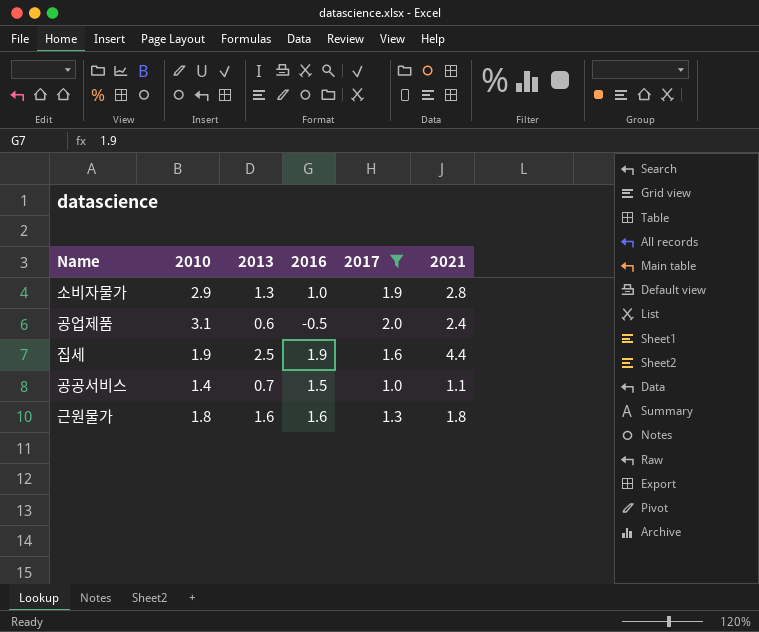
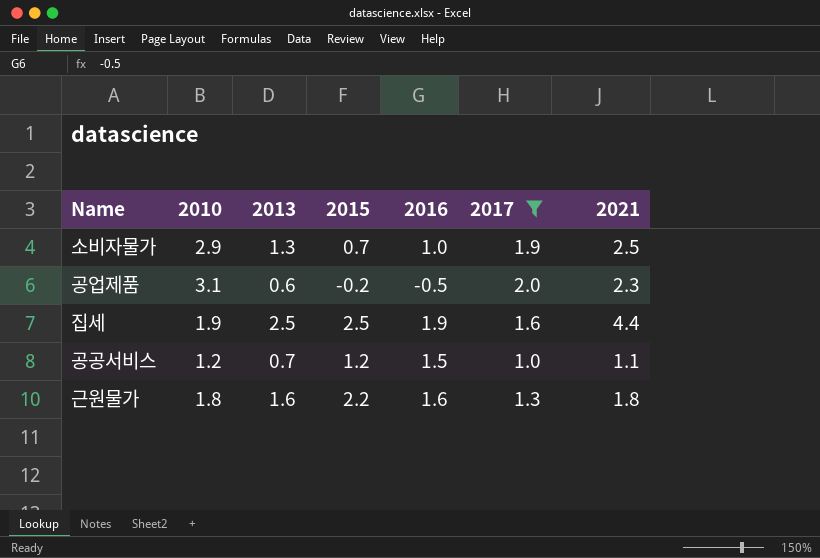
column 2015 | position: none -> 4
소비자물가 | 2021: 2.8 -> 2.5
공업제품 | 2021: 2.4 -> 2.3
공공서비스 | 2010: 1.4 -> 1.2

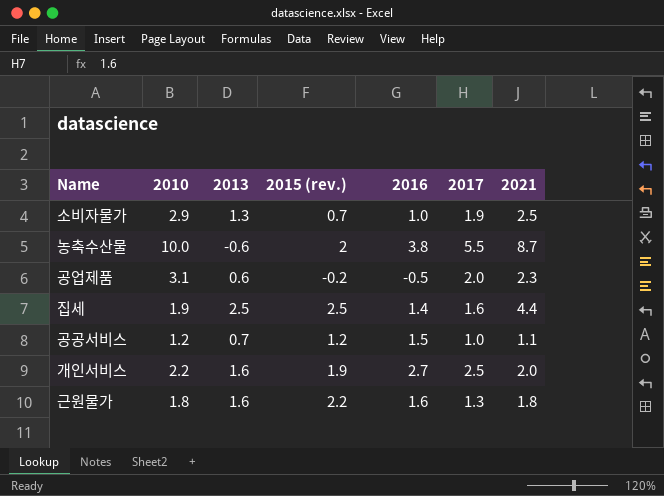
filter: 2017 <= 2.0 -> none
column name: 2015 -> 2015 (rev.)
집세 | 2016: 1.9 -> 1.4

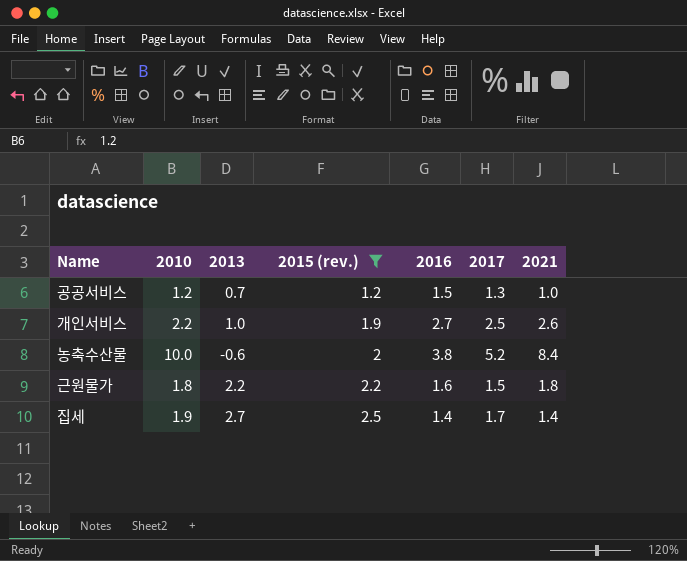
filter: none -> 2015 (rev.) >= 1.2
row order: none -> 2015 (rev.) ascending
공공서비스 | 2017: 1.0 -> 1.3
공공서비스 | 2021: 1.1 -> 1.0
개인서비스 | 2013: 1.6 -> 1.0
개인서비스 | 2021: 2.0 -> 2.6
농축수산물 | 2017: 5.5 -> 5.2
농축수산물 | 2021: 8.7 -> 8.4
근원물가 | 2013: 1.6 -> 2.2
근원물가 | 2017: 1.3 -> 1.5
집세 | 2013: 2.5 -> 2.7
집세 | 2017: 1.6 -> 1.7
집세 | 2021: 4.4 -> 1.4

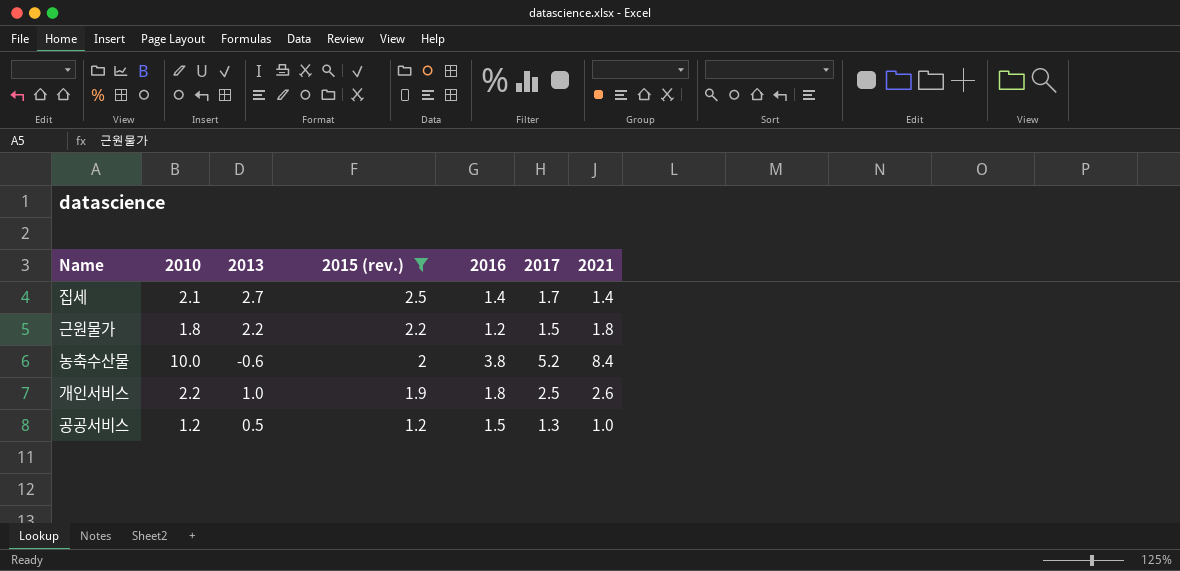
row order: 2015 (rev.) ascending -> 2015 (rev.) descending
집세 | 2010: 1.9 -> 2.1
근원물가 | 2016: 1.6 -> 1.2
개인서비스 | 2016: 2.7 -> 1.8
공공서비스 | 2013: 0.7 -> 0.5

